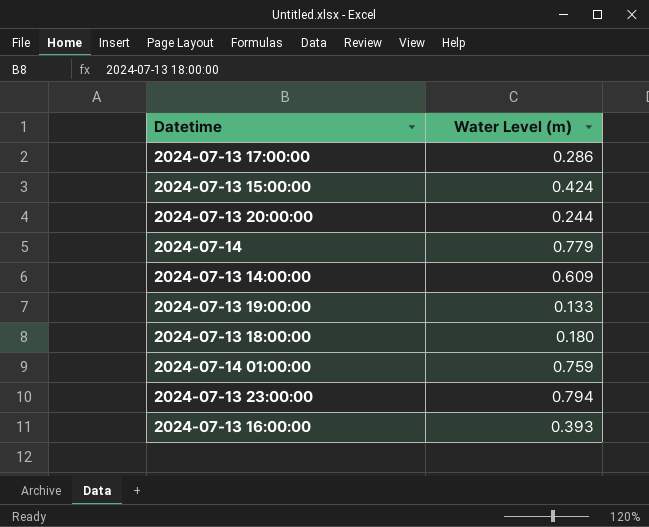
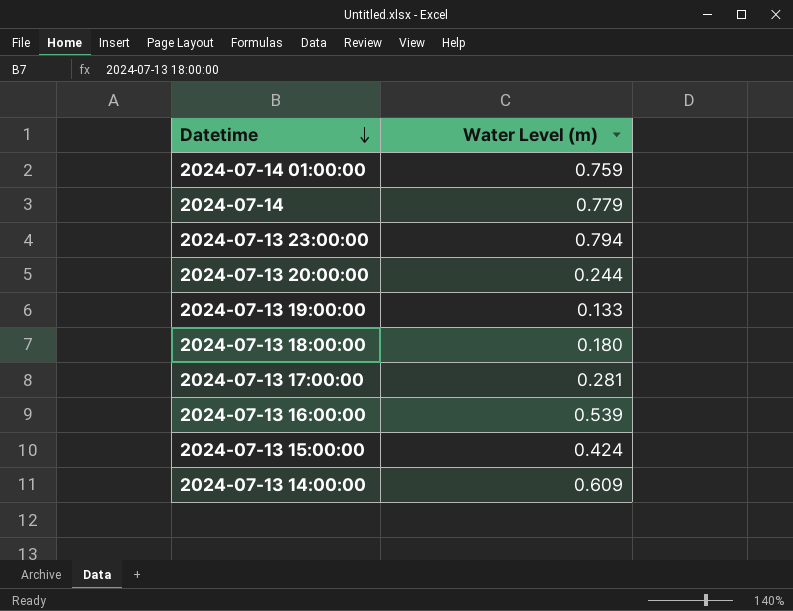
row order: none -> Datetime descending
2024-07-13 17:00:00 | Water Level (m): 0.286 -> 0.281
2024-07-13 16:00:00 | Water Level (m): 0.393 -> 0.539

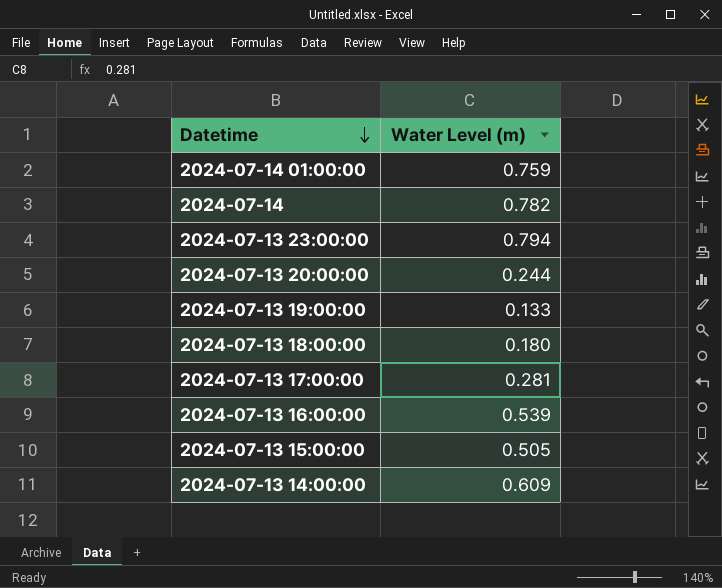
2024-07-14 | Water Level (m): 0.779 -> 0.782
2024-07-13 15:00:00 | Water Level (m): 0.424 -> 0.505

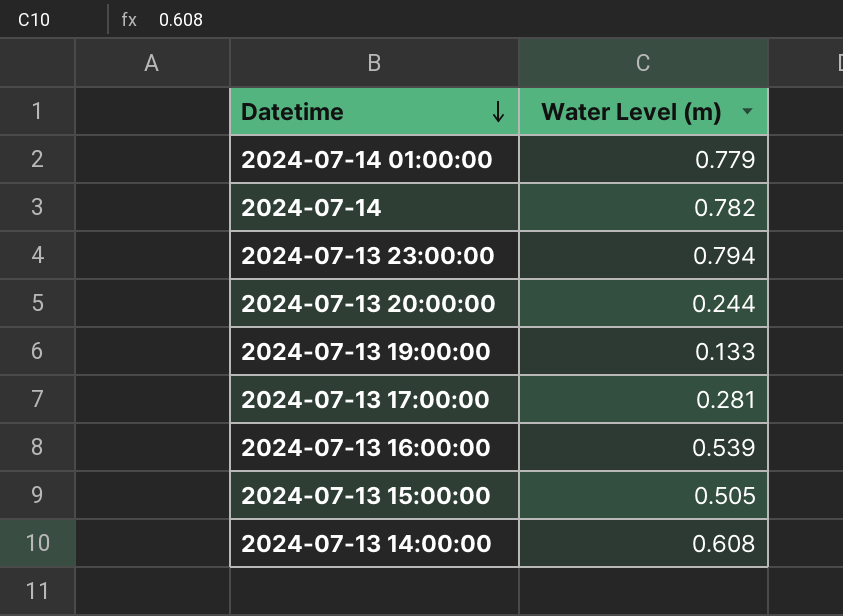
row 2024-07-13 18:00:00: 0.180 -> none
2024-07-14 01:00:00 | Water Level (m): 0.759 -> 0.779
2024-07-13 14:00:00 | Water Level (m): 0.609 -> 0.608

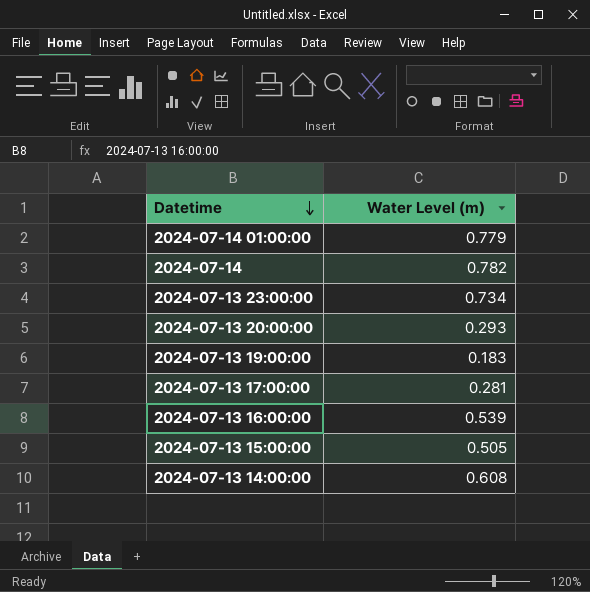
2024-07-13 23:00:00 | Water Level (m): 0.794 -> 0.734
2024-07-13 20:00:00 | Water Level (m): 0.244 -> 0.293
2024-07-13 19:00:00 | Water Level (m): 0.133 -> 0.183

